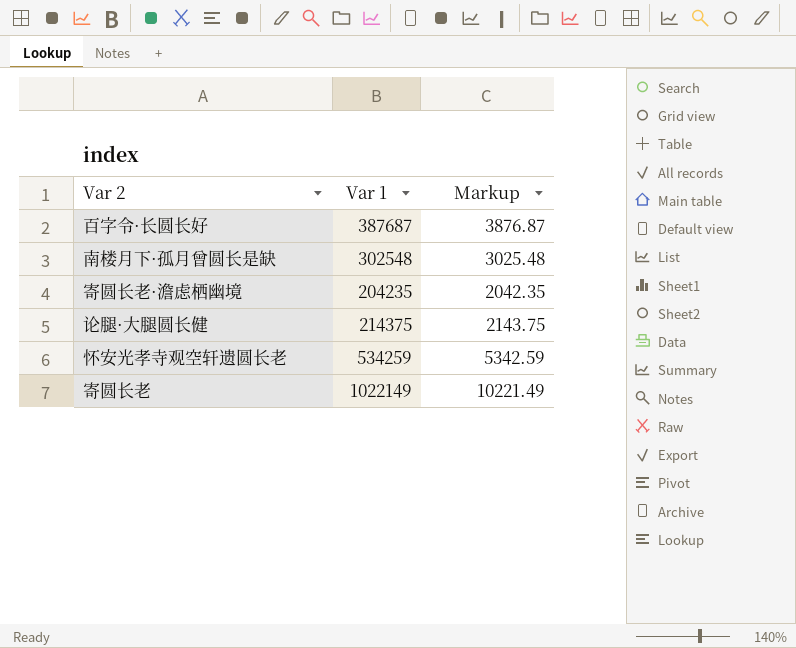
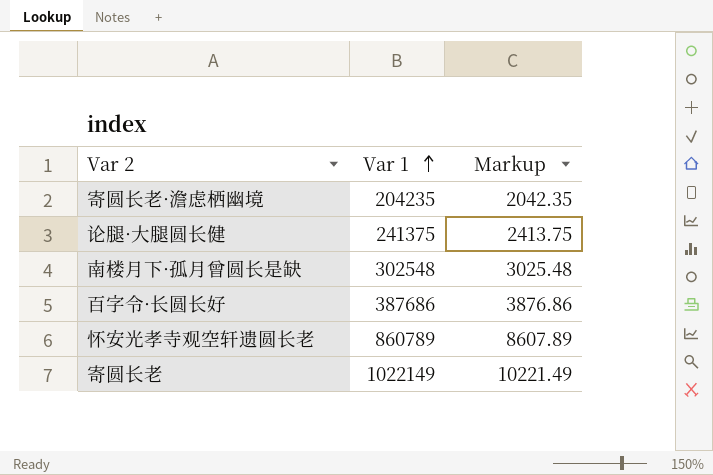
row order: none -> Var 1 ascending
论腿·大腿圆长健 | Var 1: 214375 -> 241375
论腿·大腿圆长健 | Markup: 2143.75 -> 2413.75
百字令·长圆长好 | Var 1: 387687 -> 387686
百字令·长圆长好 | Markup: 3876.87 -> 3876.86
怀安光孝寺观空轩遗圆长老 | Var 1: 534259 -> 860789
怀安光孝寺观空轩遗圆长老 | Markup: 5342.59 -> 8607.89

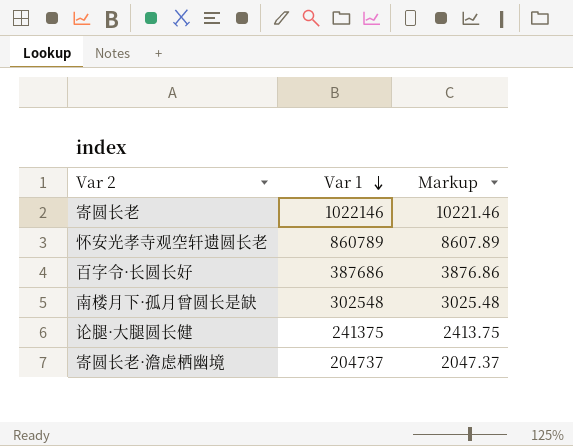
row order: Var 1 ascending -> Var 1 descending
寄圆长老 | Var 1: 1022149 -> 1022146
寄圆长老 | Markup: 10221.49 -> 10221.46
寄圆长老·澹虑栖幽境 | Var 1: 204235 -> 204737
寄圆长老·澹虑栖幽境 | Markup: 2042.35 -> 2047.37

